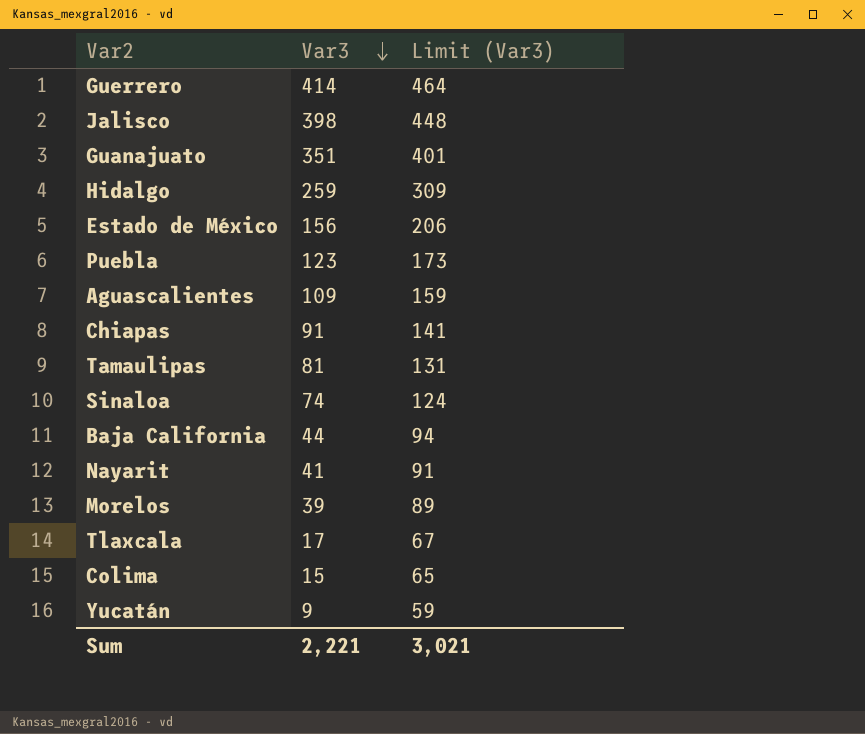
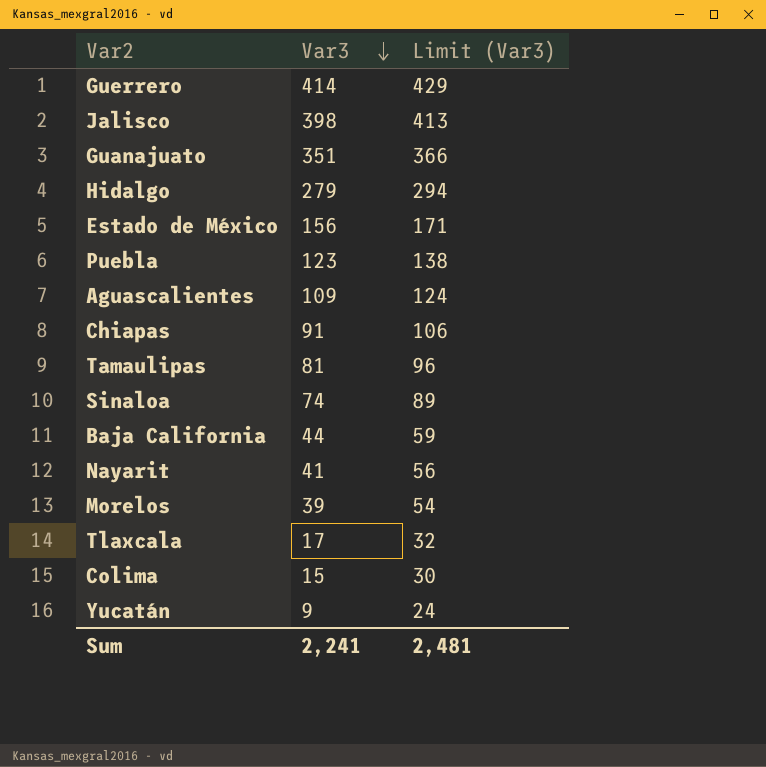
column Limit (Var3) | formula: [Var3] + 50 -> [Var3] + 15
Hidalgo | Var3: 259 -> 279
Sum | Var3: 2,221 -> 2,241
Sum | Limit (Var3): 3,021 -> 2,481

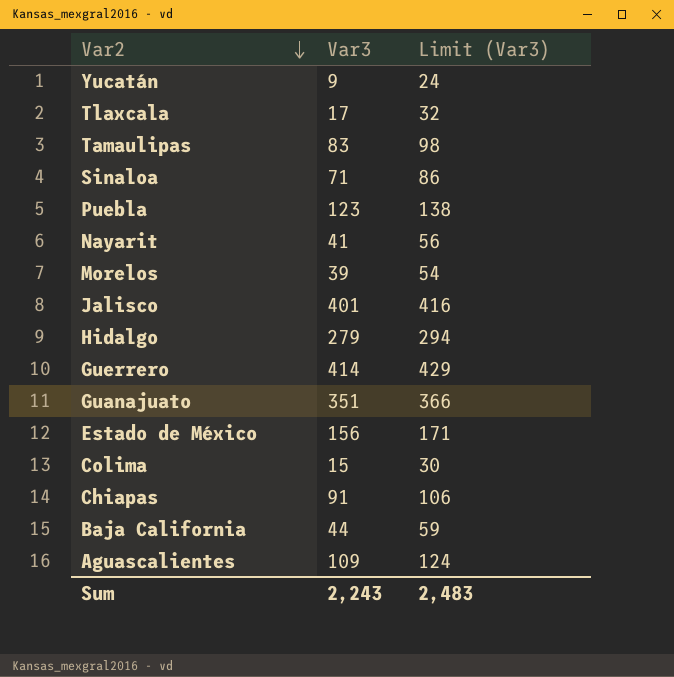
row order: Var3 descending -> Var2 descending
Tamaulipas | Var3: 81 -> 83
Tamaulipas | Limit (Var3): 96 -> 98
Sinaloa | Var3: 74 -> 71
Sinaloa | Limit (Var3): 89 -> 86
Jalisco | Var3: 398 -> 401
Jalisco | Limit (Var3): 413 -> 416
Sum | Var3: 2,241 -> 2,243
Sum | Limit (Var3): 2,481 -> 2,483

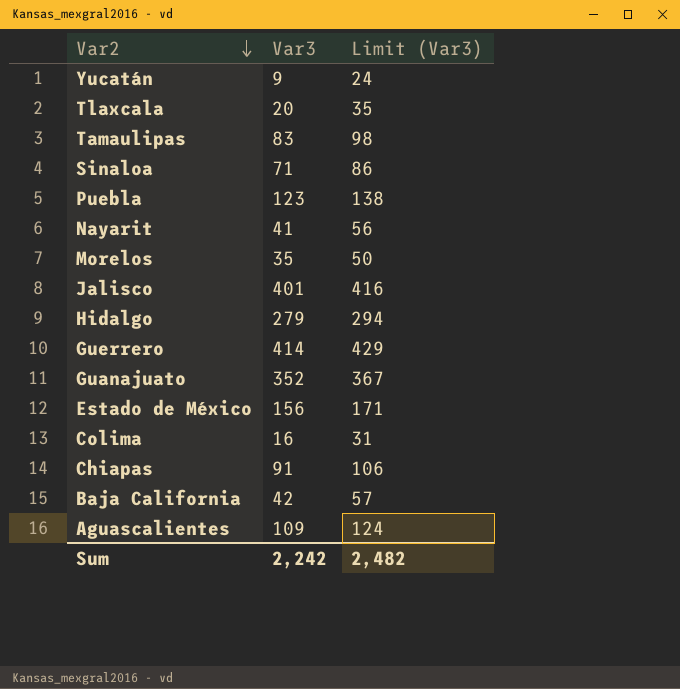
Tlaxcala | Var3: 17 -> 20
Tlaxcala | Limit (Var3): 32 -> 35
Morelos | Var3: 39 -> 35
Morelos | Limit (Var3): 54 -> 50
Guanajuato | Var3: 351 -> 352
Guanajuato | Limit (Var3): 366 -> 367
Colima | Var3: 15 -> 16
Colima | Limit (Var3): 30 -> 31
Baja California | Var3: 44 -> 42
Baja California | Limit (Var3): 59 -> 57
Sum | Var3: 2,243 -> 2,242
Sum | Limit (Var3): 2,483 -> 2,482

